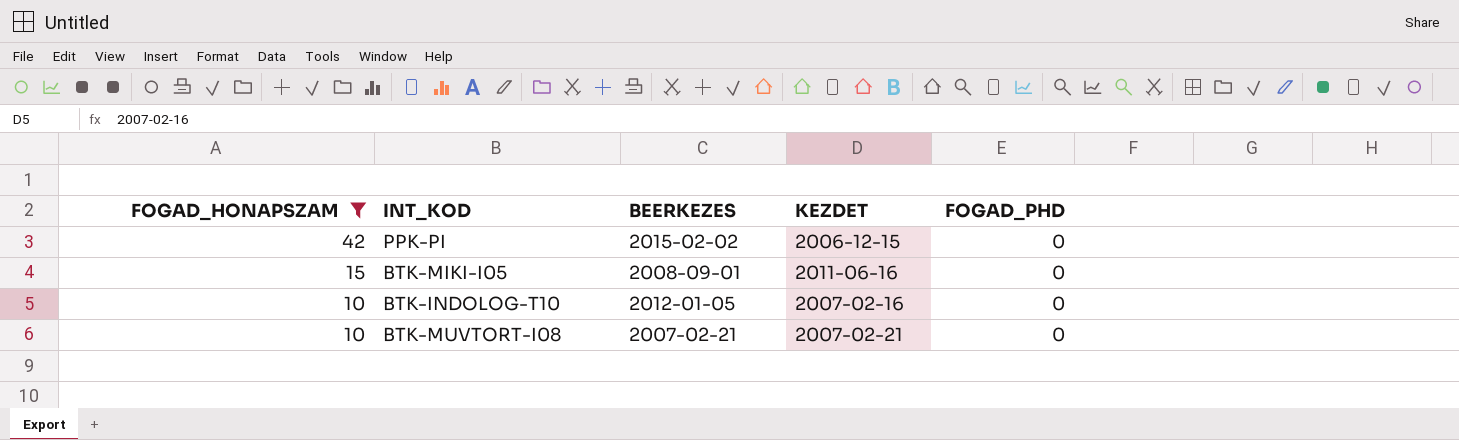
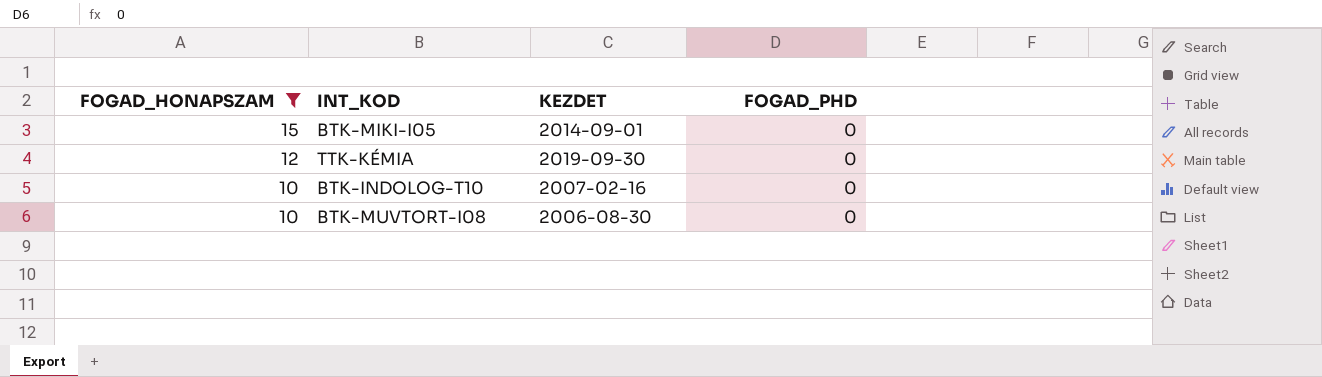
column BEERKEZES | position: 3 -> none
row PPK-PI: 42 | 2015-02-02 | 2006-12-15 | 0 -> none
BTK-MIKI-I05 | KEZDET: 2011-06-16 -> 2014-09-01
row TTK-KÉMIA: none -> 12 | 2019-09-30 | 0
BTK-MUVTORT-I08 | KEZDET: 2007-02-21 -> 2006-08-30

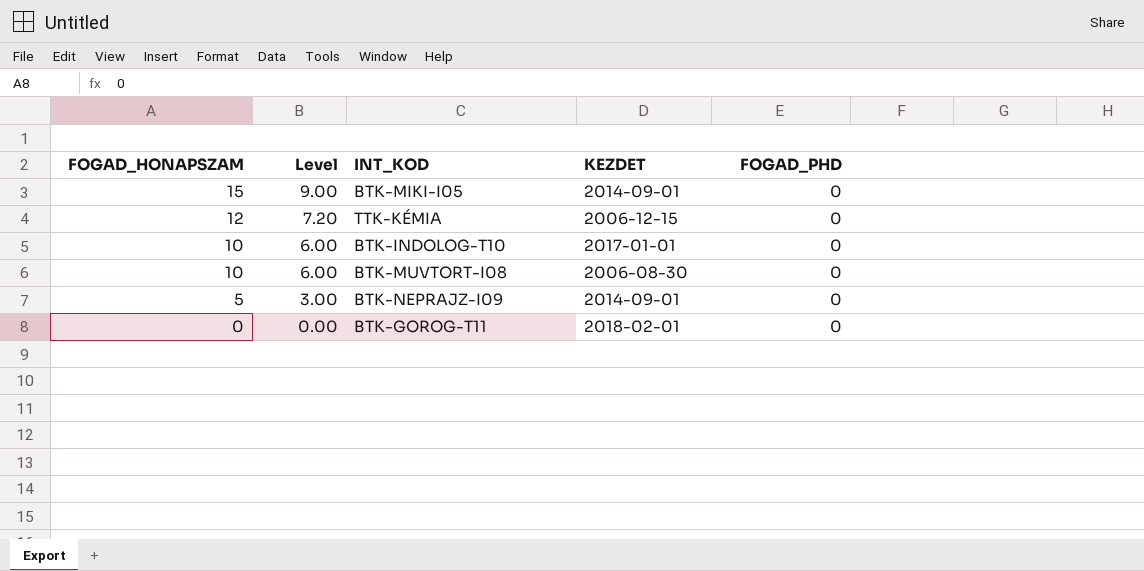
filter: FOGAD_HONAPSZAM >= 10 -> none
column Level | formula: none -> [FOGAD_HONAPSZAM] * 0.6
TTK-KÉMIA | KEZDET: 2019-09-30 -> 2006-12-15
BTK-INDOLOG-T10 | KEZDET: 2007-02-16 -> 2017-01-01

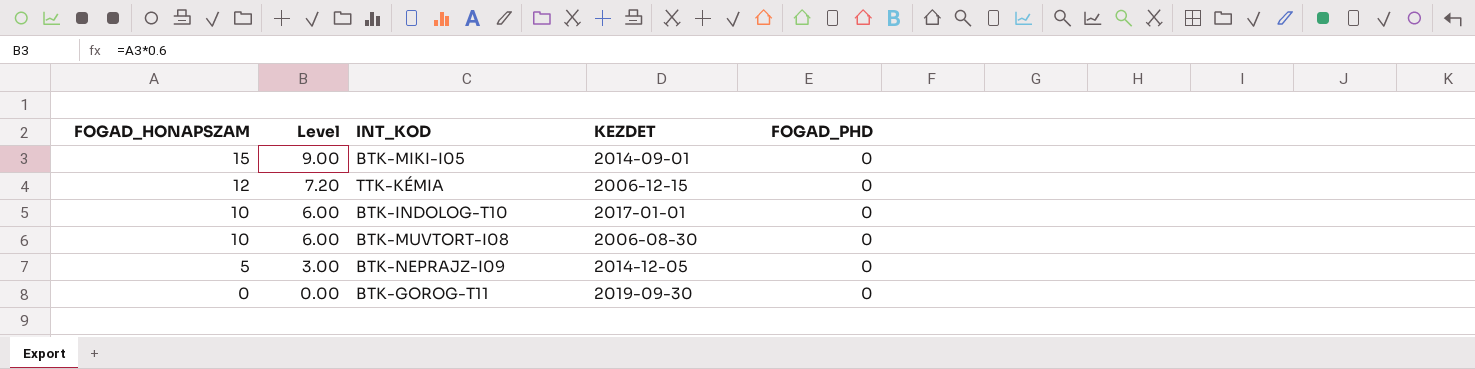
BTK-NEPRAJZ-I09 | KEZDET: 2014-09-01 -> 2014-12-05
BTK-GOROG-T11 | KEZDET: 2018-02-01 -> 2019-09-30

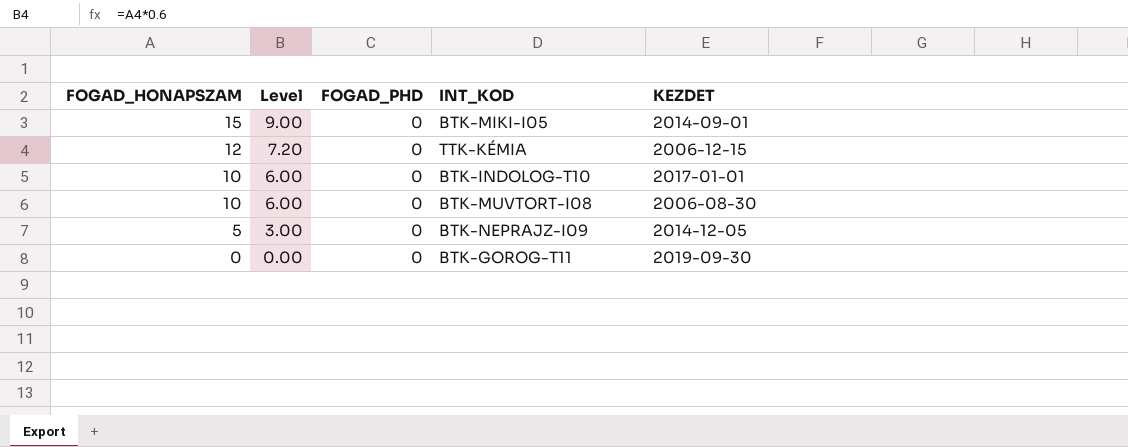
column FOGAD_PHD | position: 5 -> 3

